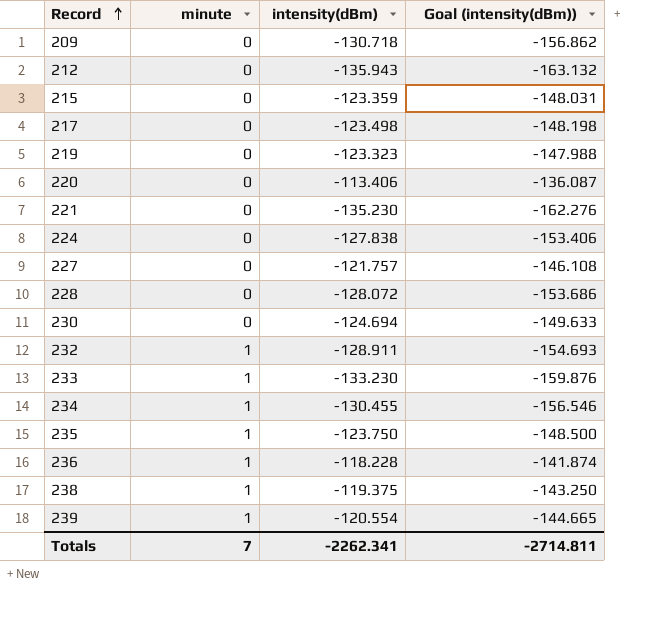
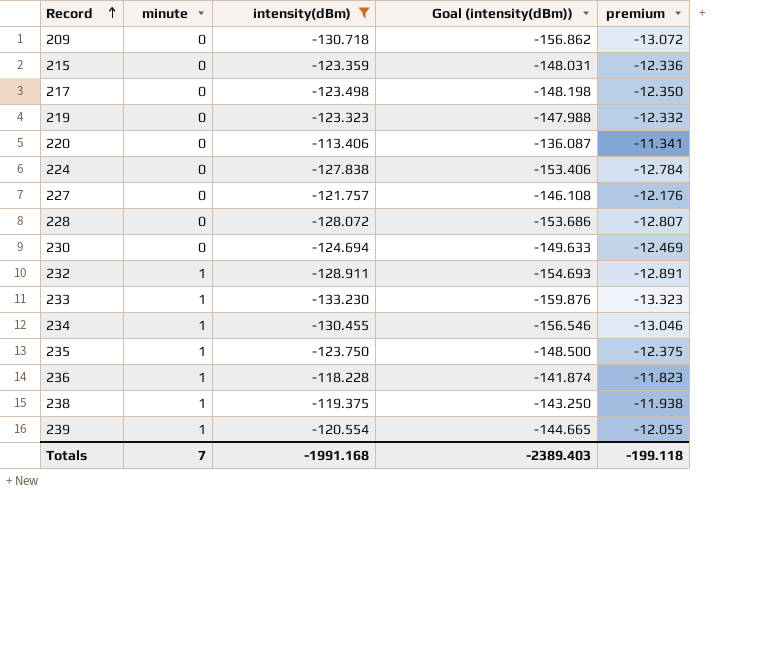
filter: none -> intensity(dBm) >= -133.230
column premium | formula: none -> [intensity(dBm)] * 0.1
Totals | intensity(dBm): -2262.341 -> -1991.168
Totals | Goal (intensity(dBm)): -2714.811 -> -2389.403

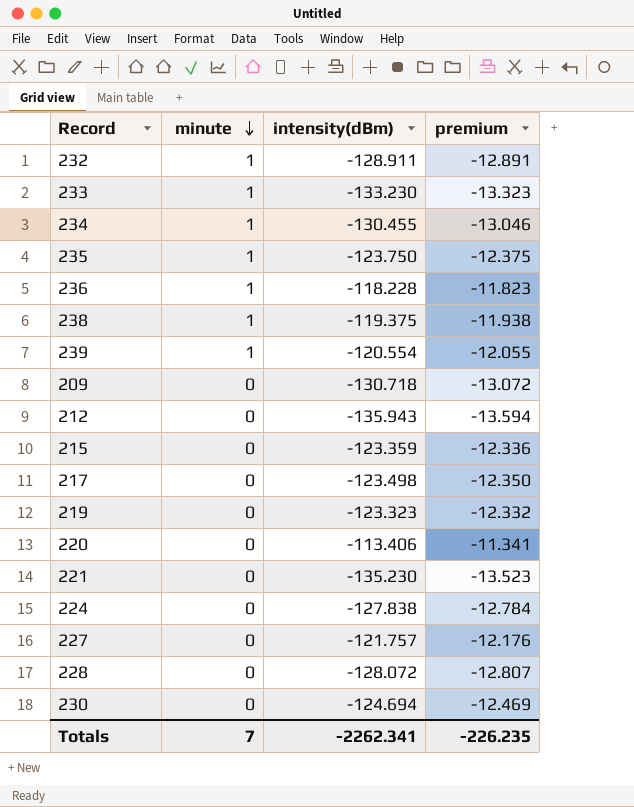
filter: intensity(dBm) >= -133.230 -> none
row order: Record ascending -> minute descending
column Goal (intensity(dBm)) | formula: [intensity(dBm)] * 1.2 -> none
Totals | intensity(dBm): -1991.168 -> -2262.341
Totals | premium: -199.118 -> -226.235

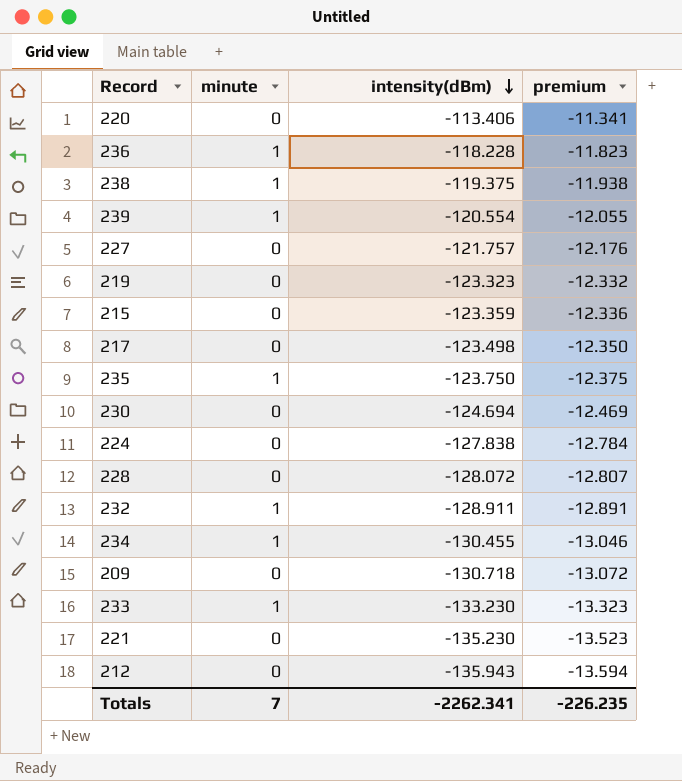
row order: minute descending -> intensity(dBm) descending

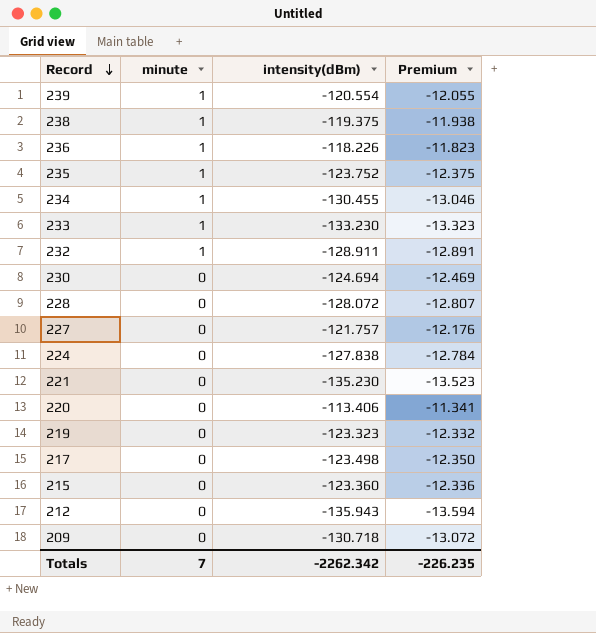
row order: intensity(dBm) descending -> Record descending
column name: premium -> Premium
236 | intensity(dBm): -118.228 -> -118.226
235 | intensity(dBm): -123.750 -> -123.752
215 | intensity(dBm): -123.359 -> -123.360
Totals | intensity(dBm): -2262.341 -> -2262.342

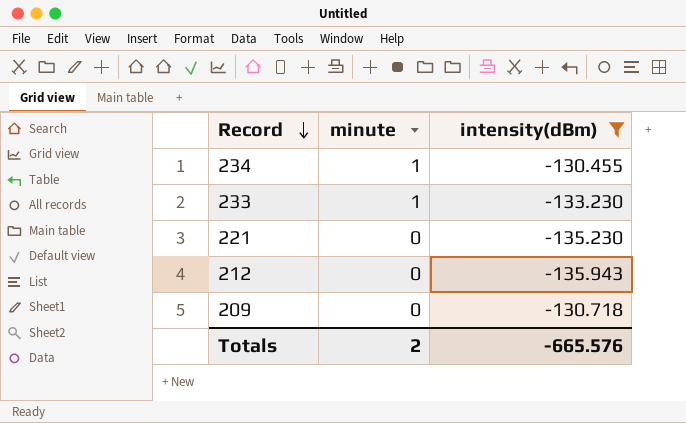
filter: none -> intensity(dBm) <= -130.455
column Premium | formula: [intensity(dBm)] * 0.1 -> none
Totals | minute: 7 -> 2
Totals | intensity(dBm): -2262.342 -> -665.576

